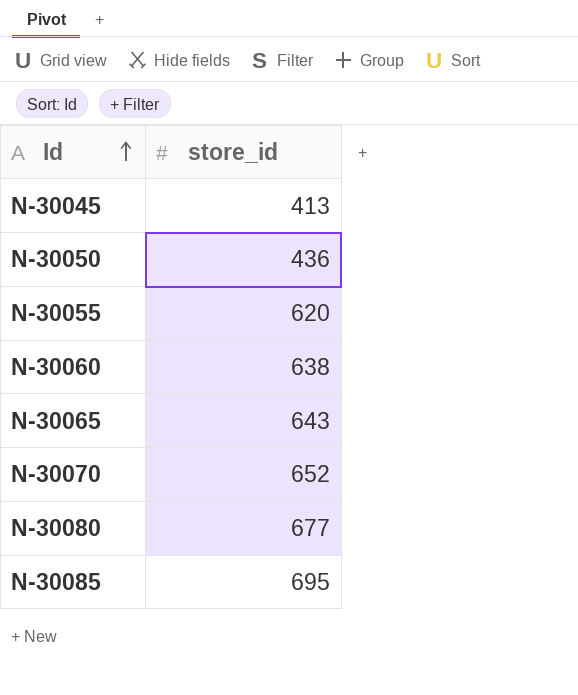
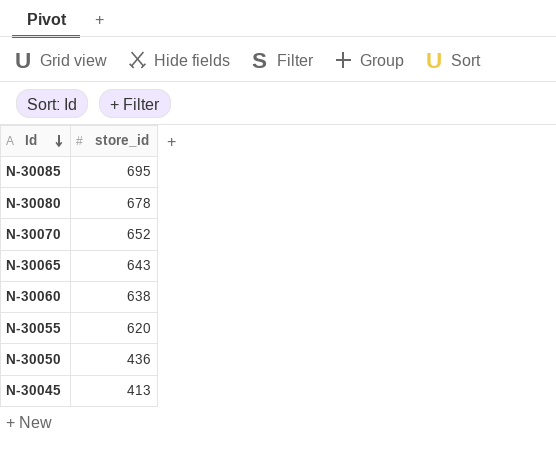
row order: Id ascending -> Id descending
N-30080 | store_id: 677 -> 678

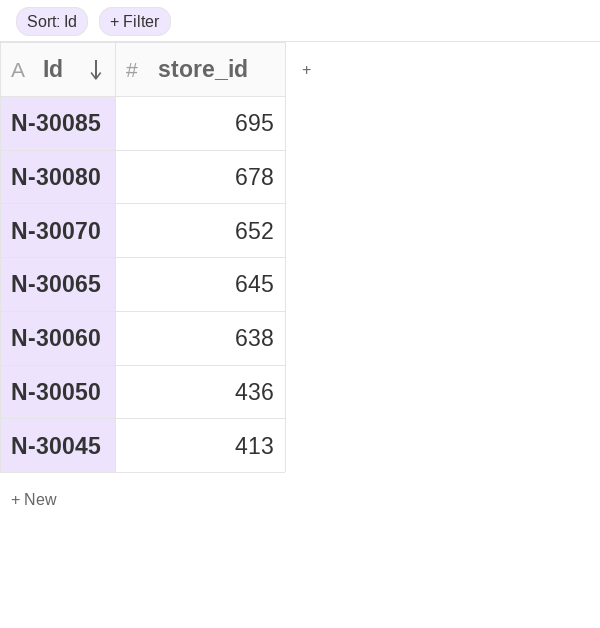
row N-30055: 620 -> none
N-30065 | store_id: 643 -> 645

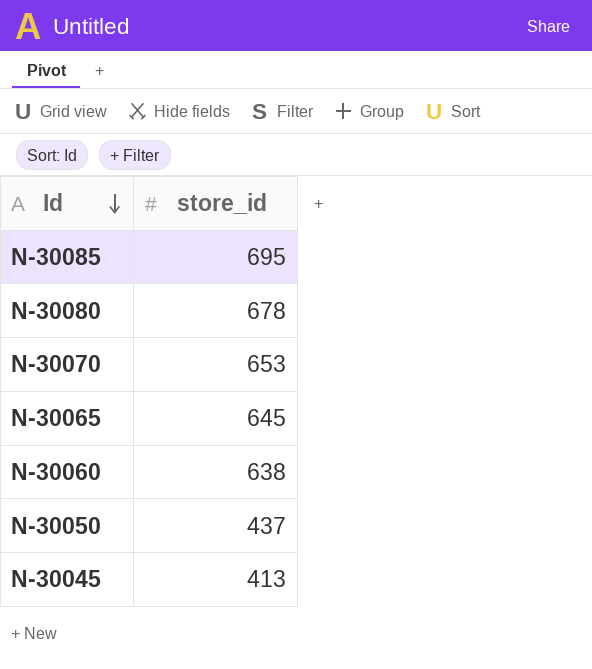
N-30070 | store_id: 652 -> 653
N-30050 | store_id: 436 -> 437

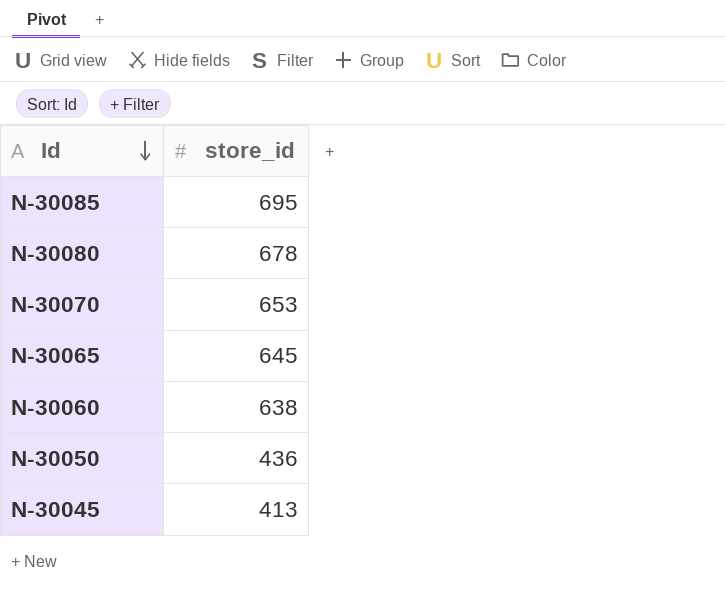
N-30050 | store_id: 437 -> 436

